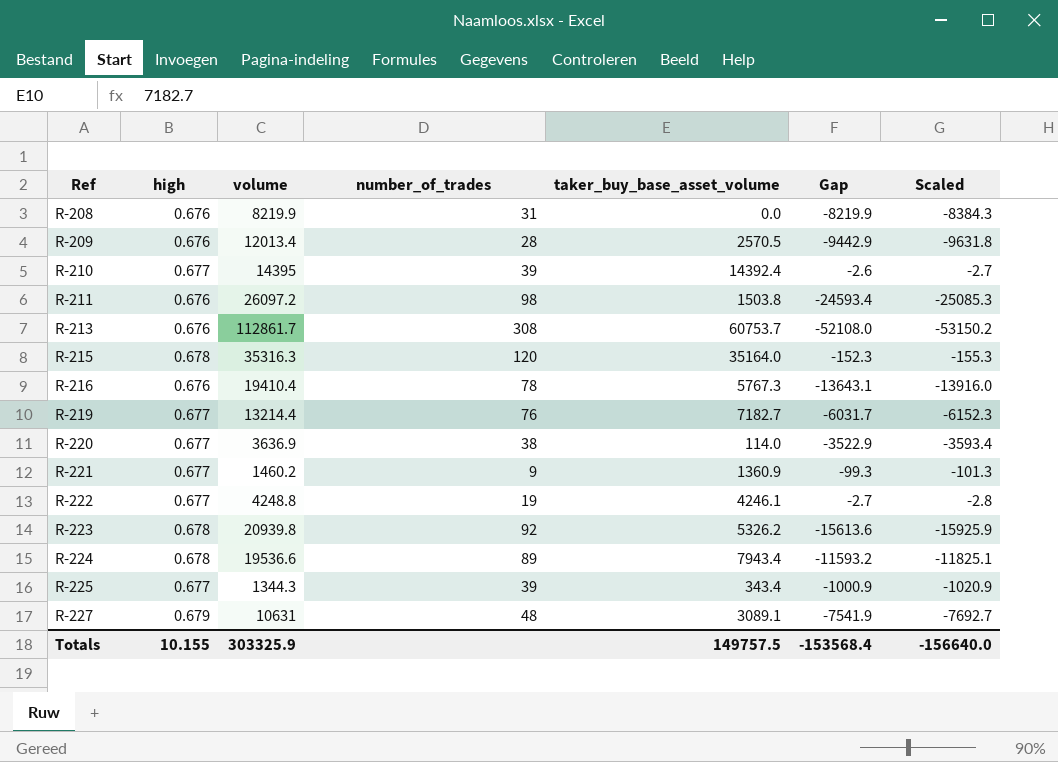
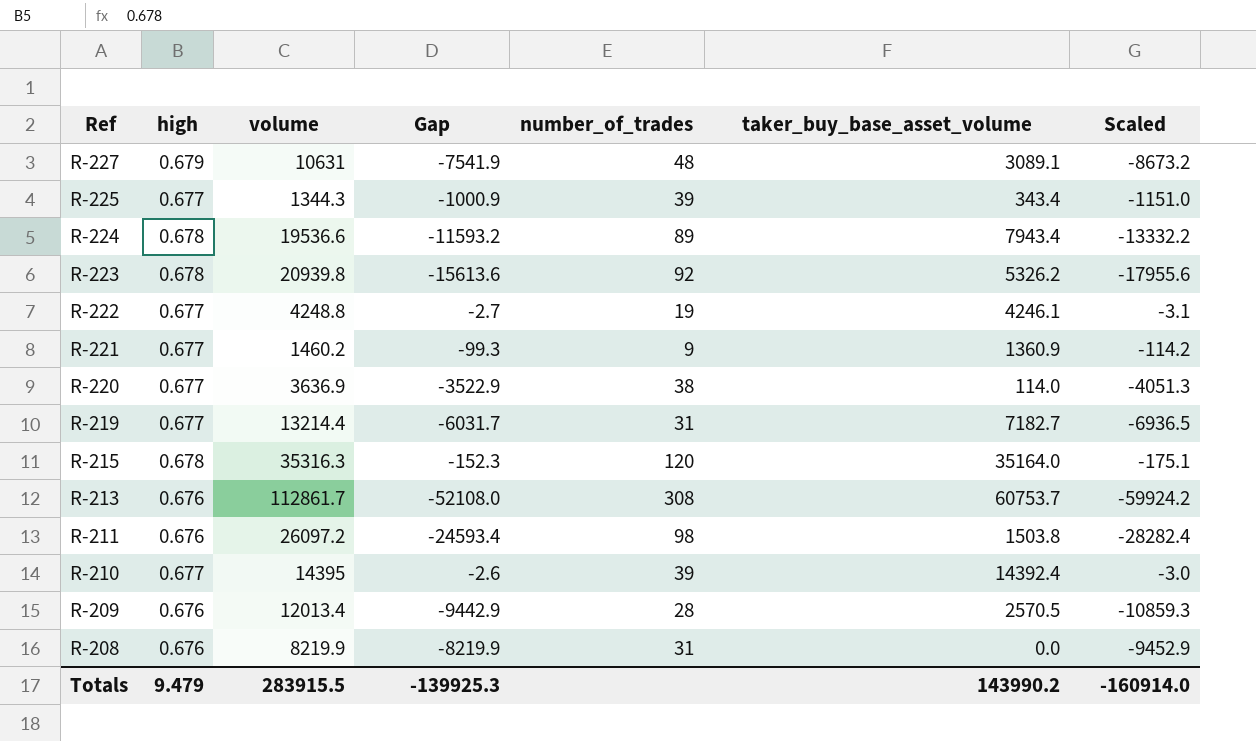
row order: Ref ascending -> Ref descending
column Gap | position: 6 -> 4
column Scaled | formula: [Gap] * 1.02 -> [Gap] * 1.15
row R-216: 0.676 | 19410.4 | 78 | 5767.3 | -13643.1 | -13916.0 -> none
R-219 | number_of_trades: 76 -> 31
Totals | high: 10.155 -> 9.479
Totals | volume: 303325.9 -> 283915.5
Totals | Gap: -153568.4 -> -139925.3
Totals | taker_buy_base_asset_volume: 149757.5 -> 143990.2
Totals | Scaled: -156640.0 -> -160914.0

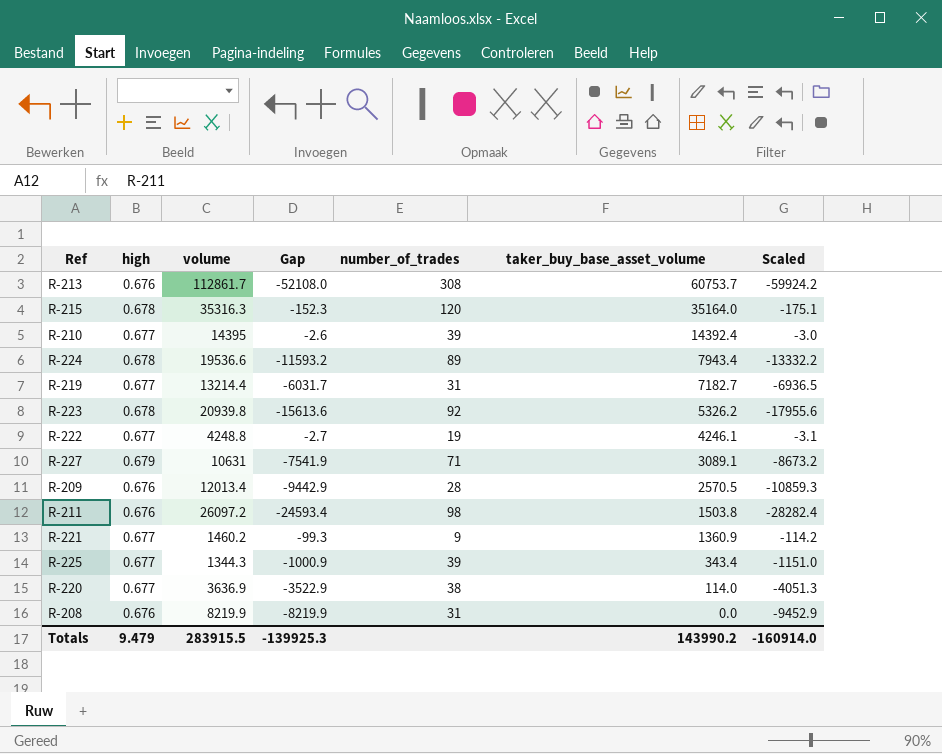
row order: Ref descending -> taker_buy_base_asset_volume descending
R-227 | number_of_trades: 48 -> 71

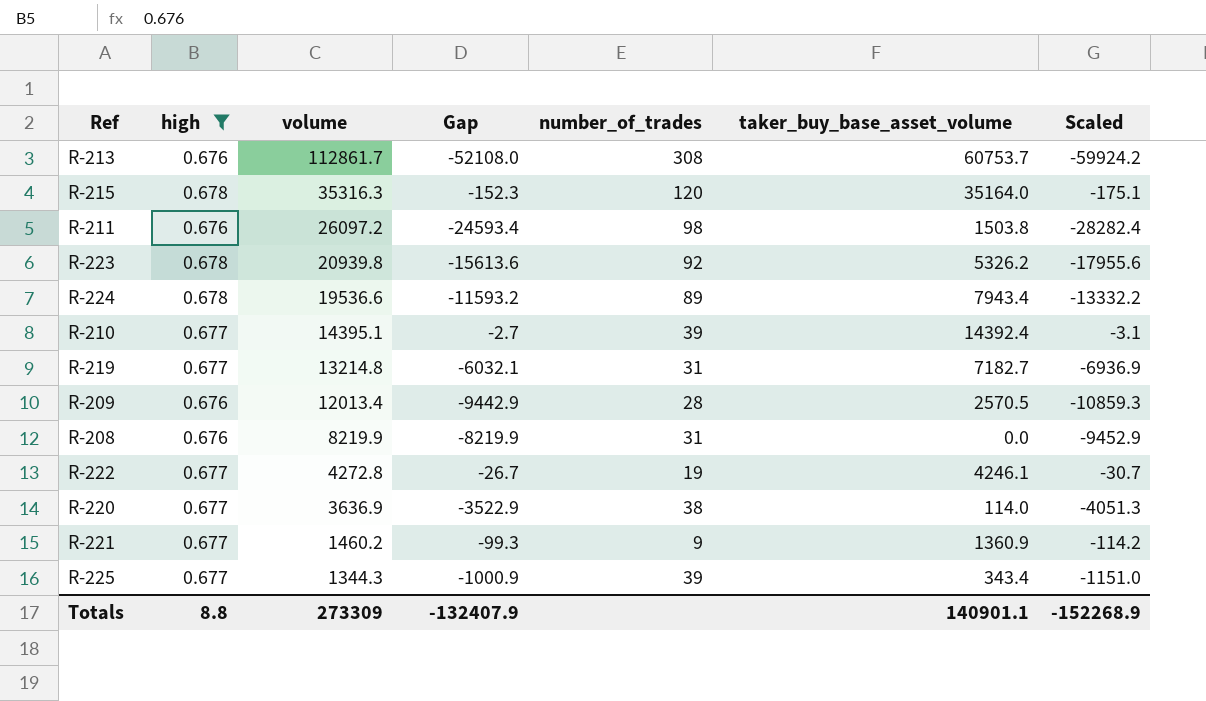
filter: none -> high != 0.679
row order: taker_buy_base_asset_volume descending -> volume descending
R-210 | volume: 14395 -> 14395.1
R-210 | Gap: -2.6 -> -2.7
R-210 | Scaled: -3.0 -> -3.1
R-219 | volume: 13214.4 -> 13214.8
R-219 | Gap: -6031.7 -> -6032.1
R-219 | Scaled: -6936.5 -> -6936.9
R-222 | volume: 4248.8 -> 4272.8
R-222 | Gap: -2.7 -> -26.7
R-222 | Scaled: -3.1 -> -30.7
Totals | high: 9.479 -> 8.8
Totals | volume: 283915.5 -> 273309
Totals | Gap: -139925.3 -> -132407.9
Totals | taker_buy_base_asset_volume: 143990.2 -> 140901.1
Totals | Scaled: -160914.0 -> -152268.9

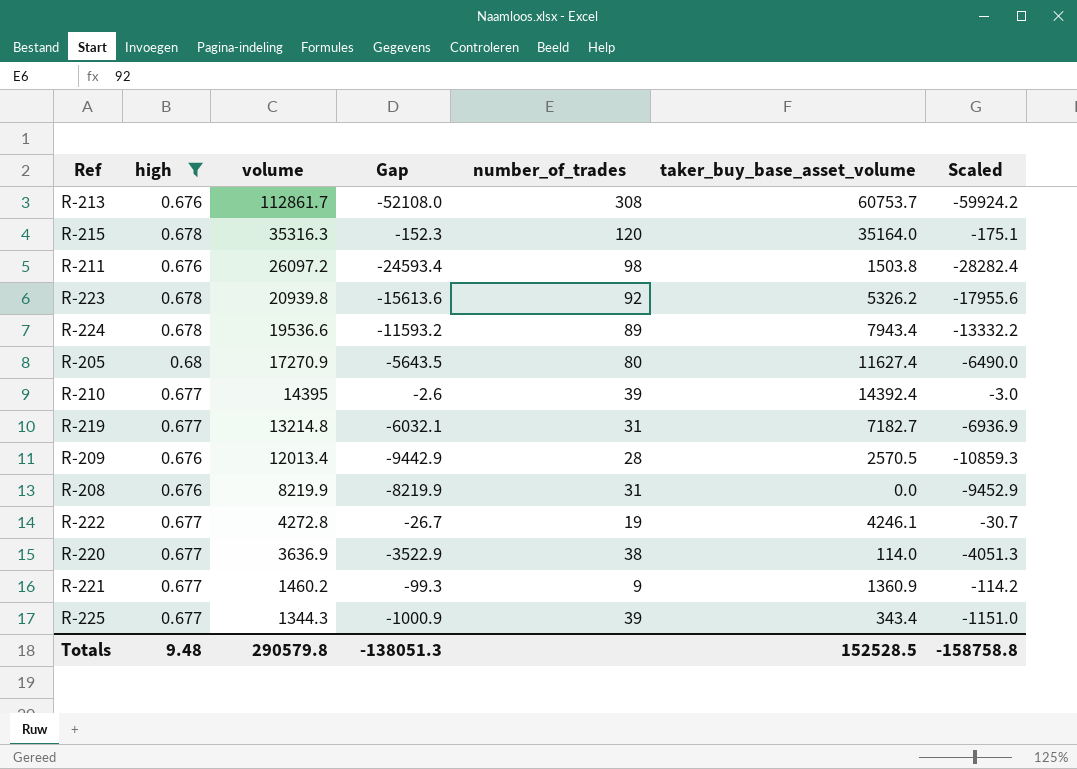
row R-205: none -> 0.68 | 17270.9 | -5643.5 | 80 | 11627.4 | -6490.0
R-210 | volume: 14395.1 -> 14395
R-210 | Gap: -2.7 -> -2.6
R-210 | Scaled: -3.1 -> -3.0
Totals | high: 8.8 -> 9.48
Totals | volume: 273309 -> 290579.8
Totals | Gap: -132407.9 -> -138051.3
Totals | taker_buy_base_asset_volume: 140901.1 -> 152528.5
Totals | Scaled: -152268.9 -> -158758.8

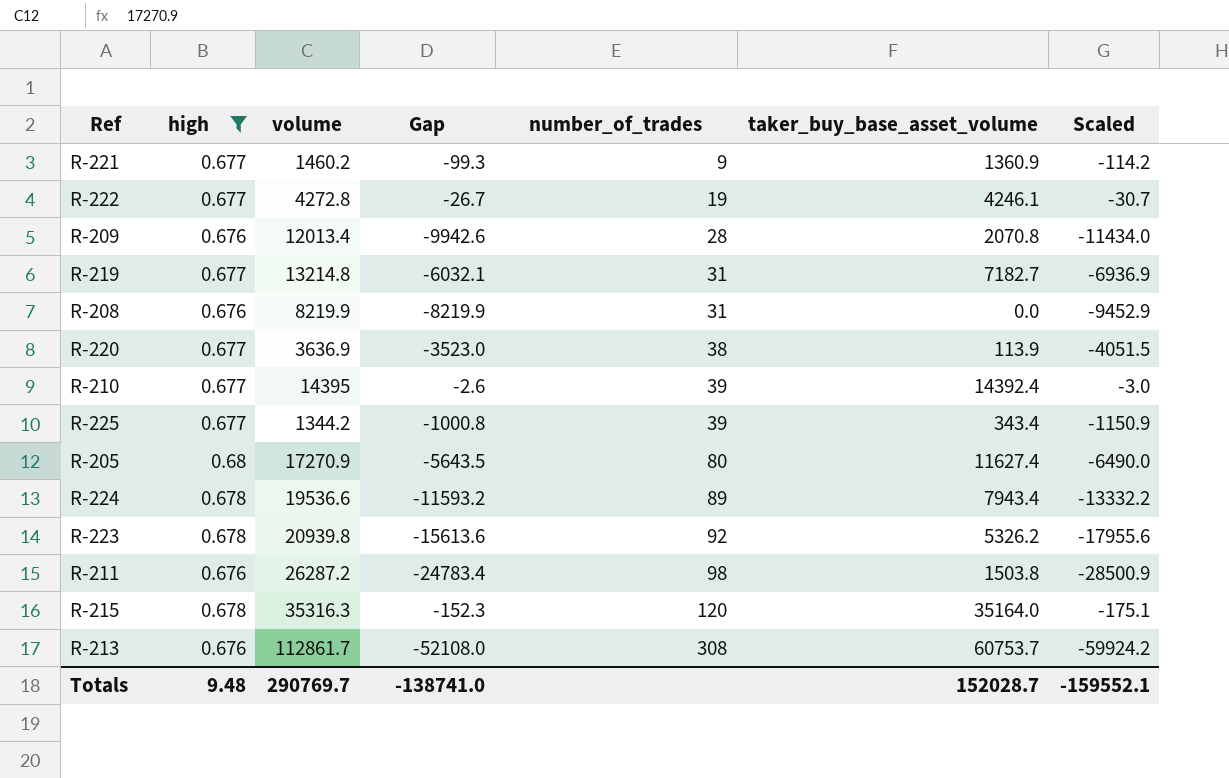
row order: volume descending -> number_of_trades ascending
R-209 | Gap: -9442.9 -> -9942.6
R-209 | taker_buy_base_asset_volume: 2570.5 -> 2070.8
R-209 | Scaled: -10859.3 -> -11434.0
R-220 | Gap: -3522.9 -> -3523.0
R-220 | taker_buy_base_asset_volume: 114.0 -> 113.9
R-220 | Scaled: -4051.3 -> -4051.5
R-225 | volume: 1344.3 -> 1344.2
R-225 | Gap: -1000.9 -> -1000.8
R-225 | Scaled: -1151.0 -> -1150.9
R-211 | volume: 26097.2 -> 26287.2
R-211 | Gap: -24593.4 -> -24783.4
R-211 | Scaled: -28282.4 -> -28500.9
Totals | volume: 290579.8 -> 290769.7
Totals | Gap: -138051.3 -> -138741.0
Totals | taker_buy_base_asset_volume: 152528.5 -> 152028.7
Totals | Scaled: -158758.8 -> -159552.1

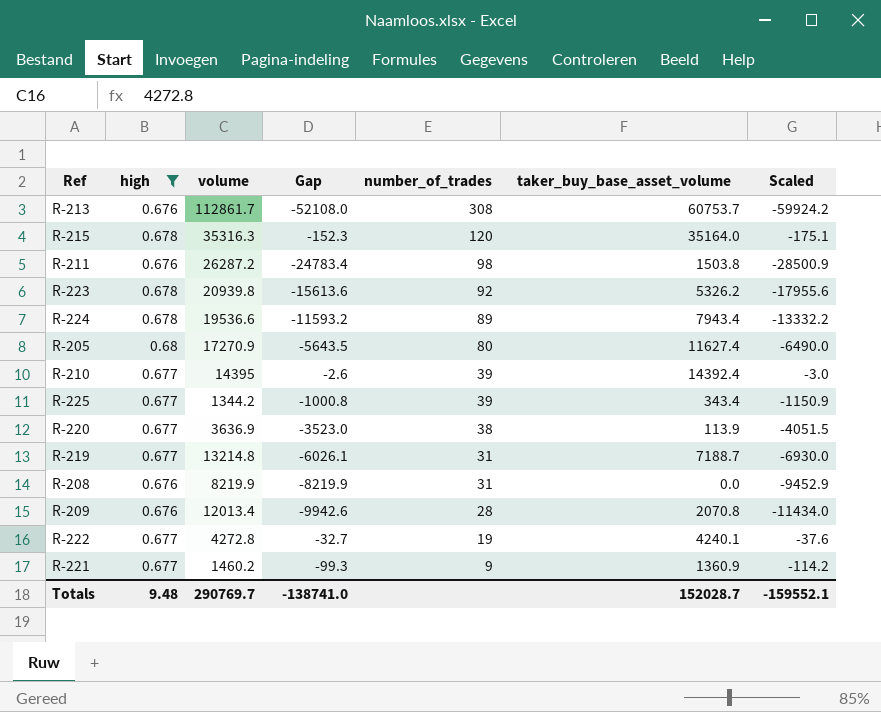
row order: number_of_trades ascending -> number_of_trades descending
R-219 | Gap: -6032.1 -> -6026.1
R-219 | taker_buy_base_asset_volume: 7182.7 -> 7188.7
R-219 | Scaled: -6936.9 -> -6930.0
R-222 | Gap: -26.7 -> -32.7
R-222 | taker_buy_base_asset_volume: 4246.1 -> 4240.1
R-222 | Scaled: -30.7 -> -37.6

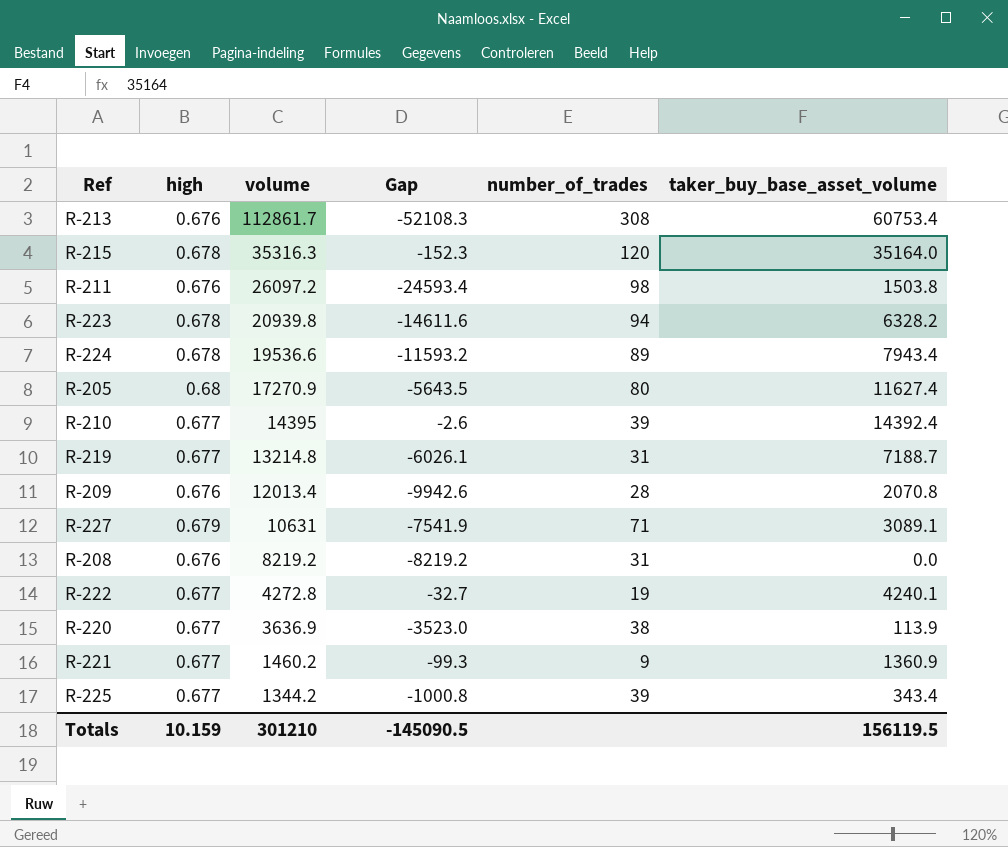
filter: high != 0.679 -> none
row order: number_of_trades descending -> volume descending
column Scaled | formula: [Gap] * 1.15 -> none
R-213 | Gap: -52108.0 -> -52108.3
R-213 | taker_buy_base_asset_volume: 60753.7 -> 60753.4
R-211 | volume: 26287.2 -> 26097.2
R-211 | Gap: -24783.4 -> -24593.4
R-223 | Gap: -15613.6 -> -14611.6
R-223 | number_of_trades: 92 -> 94
R-223 | taker_buy_base_asset_volume: 5326.2 -> 6328.2
R-208 | volume: 8219.9 -> 8219.2
R-208 | Gap: -8219.9 -> -8219.2
Totals | high: 9.48 -> 10.159
Totals | volume: 290769.7 -> 301210
Totals | Gap: -138741.0 -> -145090.5
Totals | taker_buy_base_asset_volume: 152028.7 -> 156119.5

